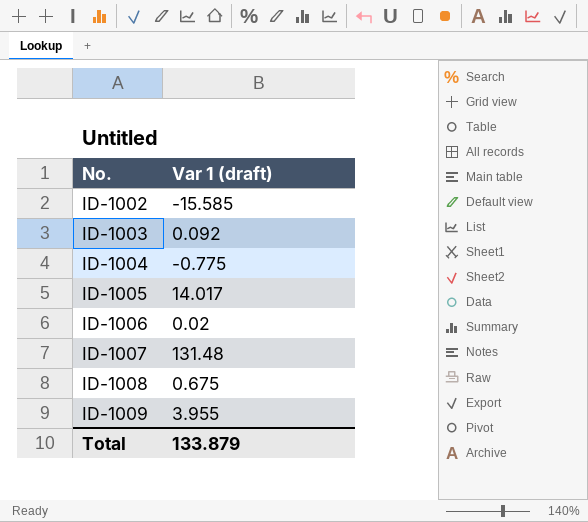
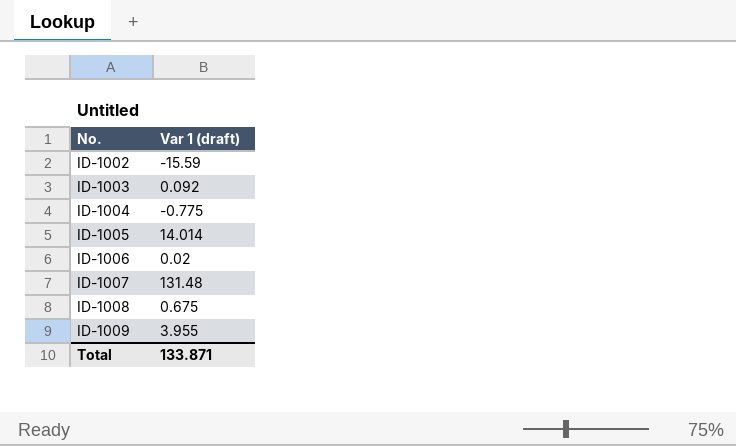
ID-1002 | Var 1 (draft): -15.585 -> -15.59
ID-1005 | Var 1 (draft): 14.017 -> 14.014
Total | Var 1 (draft): 133.879 -> 133.871

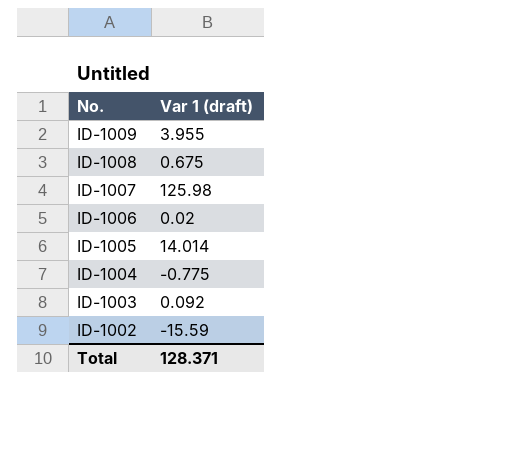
row order: No. ascending -> No. descending
ID-1007 | Var 1 (draft): 131.48 -> 125.98
Total | Var 1 (draft): 133.871 -> 128.371

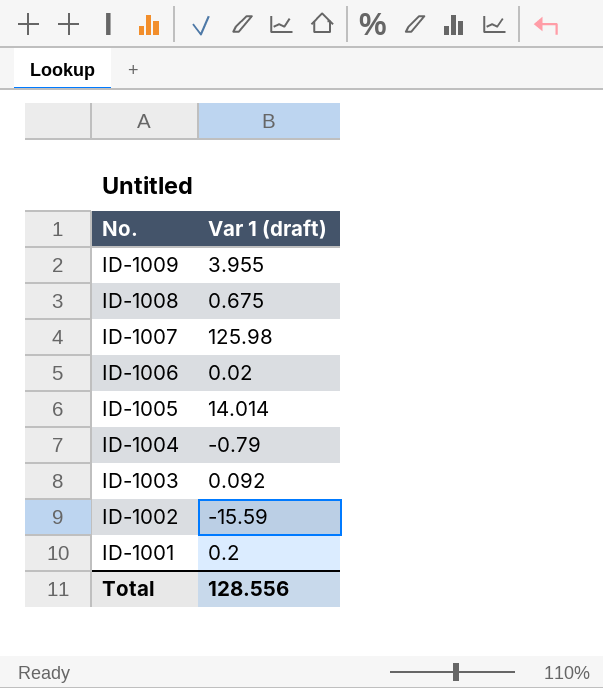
ID-1004 | Var 1 (draft): -0.775 -> -0.79
row ID-1001: none -> 0.2
Total | Var 1 (draft): 128.371 -> 128.556

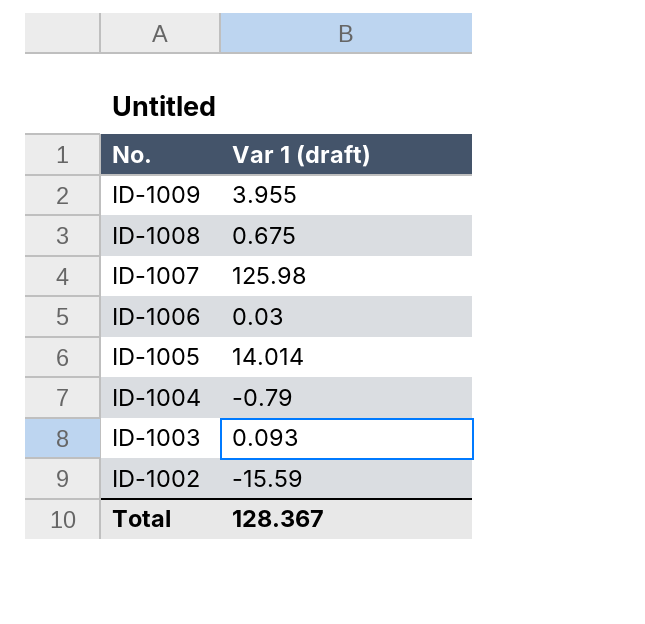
row ID-1001: 0.2 -> none
ID-1006 | Var 1 (draft): 0.02 -> 0.03
ID-1003 | Var 1 (draft): 0.092 -> 0.093
Total | Var 1 (draft): 128.556 -> 128.367

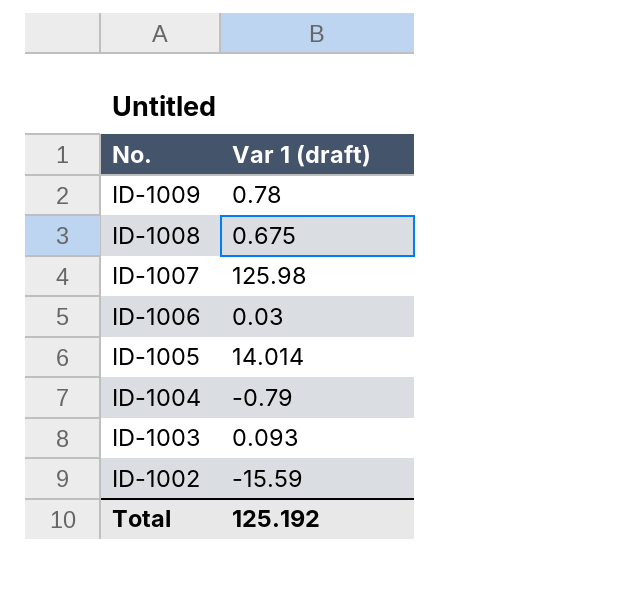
ID-1009 | Var 1 (draft): 3.955 -> 0.78
Total | Var 1 (draft): 128.367 -> 125.192

